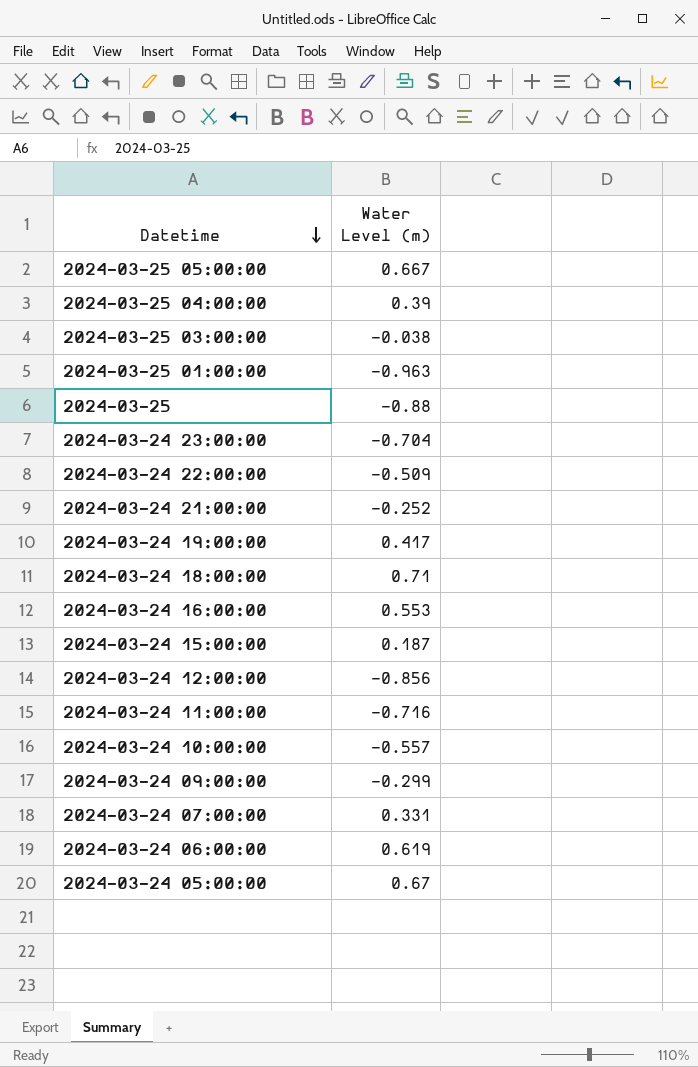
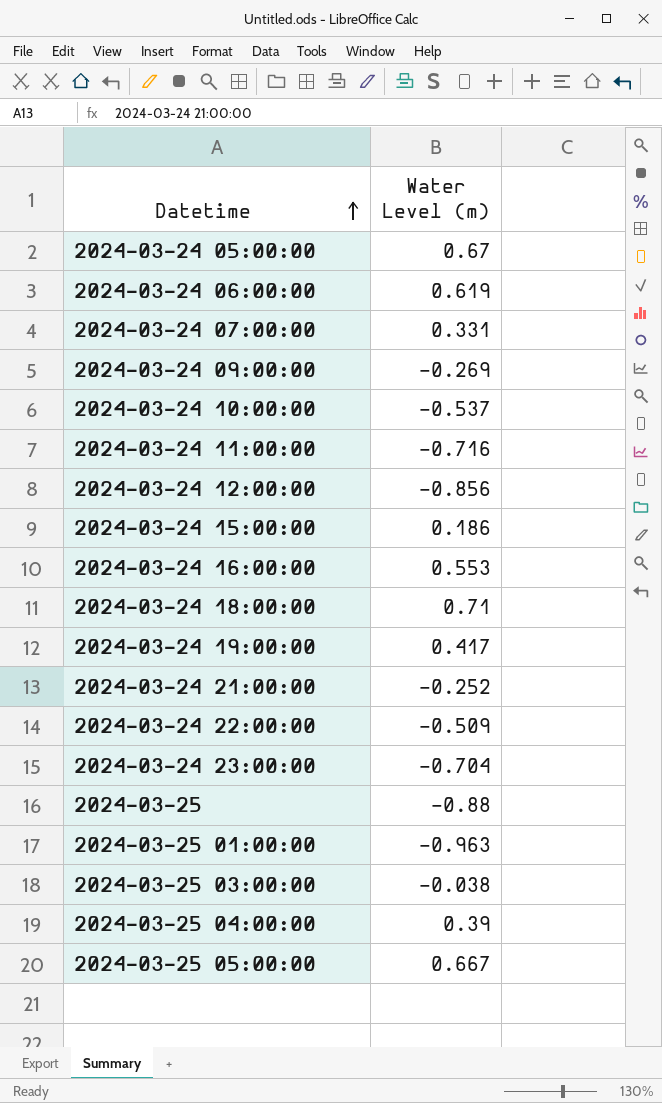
row order: Datetime descending -> Datetime ascending
2024-03-24 09:00:00 | Water Level (m): -0.299 -> -0.269
2024-03-24 10:00:00 | Water Level (m): -0.557 -> -0.537
2024-03-24 15:00:00 | Water Level (m): 0.187 -> 0.186

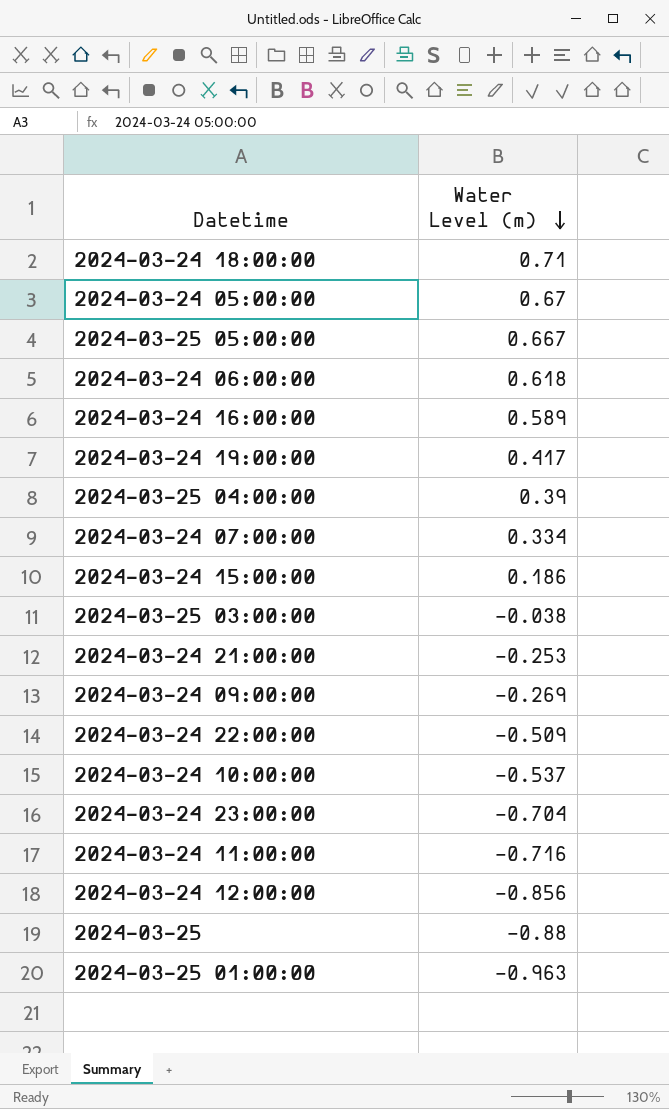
row order: Datetime ascending -> Water Level (m) descending
2024-03-24 06:00:00 | Water Level (m): 0.619 -> 0.618
2024-03-24 16:00:00 | Water Level (m): 0.553 -> 0.589
2024-03-24 07:00:00 | Water Level (m): 0.331 -> 0.334
2024-03-24 21:00:00 | Water Level (m): -0.252 -> -0.253

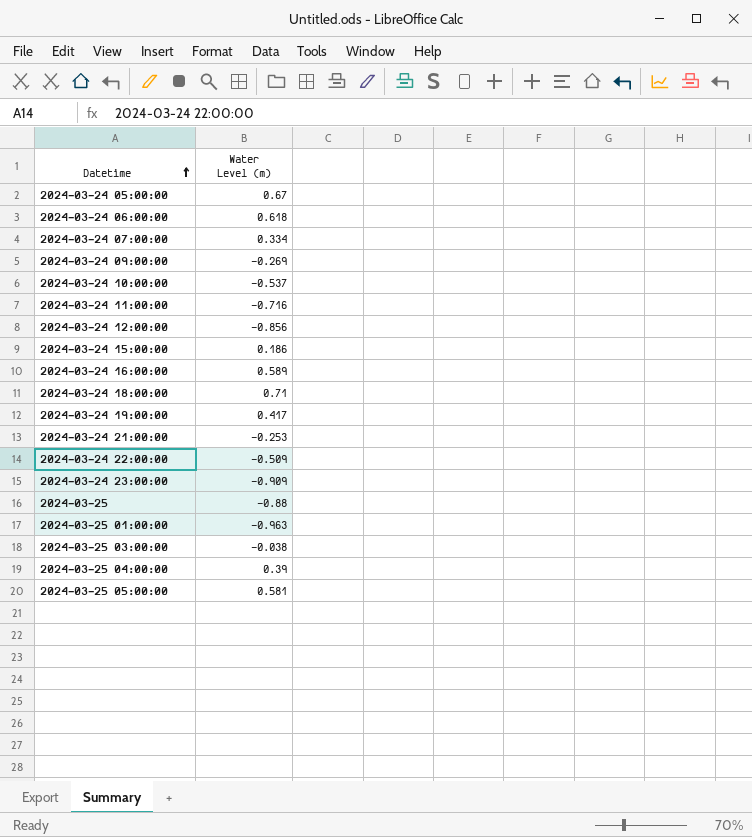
row order: Water Level (m) descending -> Datetime ascending
2024-03-24 23:00:00 | Water Level (m): -0.704 -> -0.909
2024-03-25 05:00:00 | Water Level (m): 0.667 -> 0.581

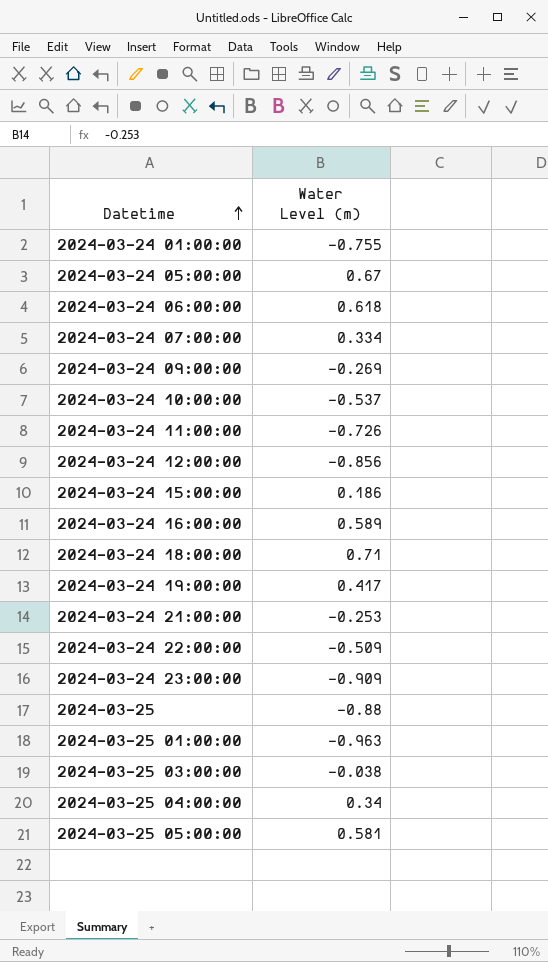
row 2024-03-24 01:00:00: none -> -0.755
2024-03-24 11:00:00 | Water Level (m): -0.716 -> -0.726
2024-03-25 04:00:00 | Water Level (m): 0.39 -> 0.34

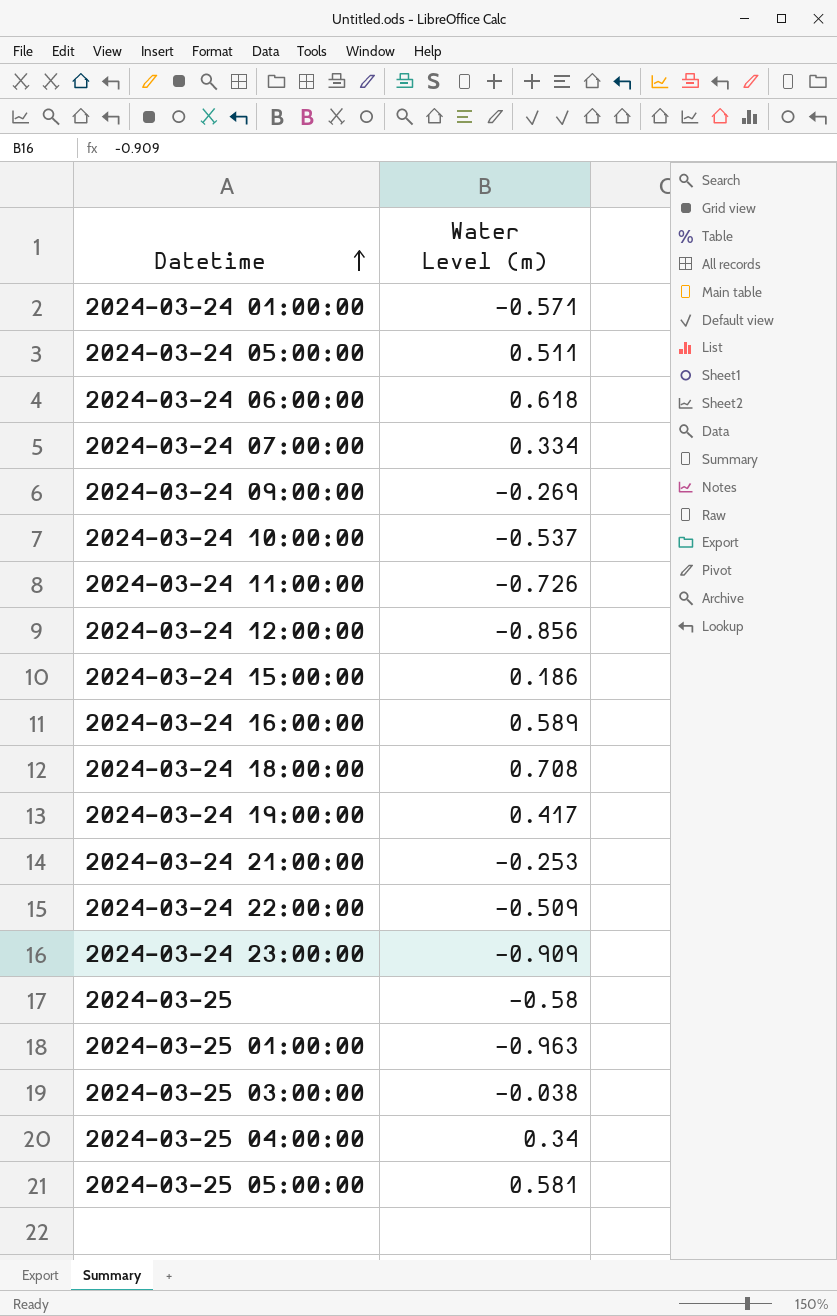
2024-03-24 01:00:00 | Water Level (m): -0.755 -> -0.571
2024-03-24 05:00:00 | Water Level (m): 0.67 -> 0.511
2024-03-24 18:00:00 | Water Level (m): 0.71 -> 0.708
2024-03-25 | Water Level (m): -0.88 -> -0.58

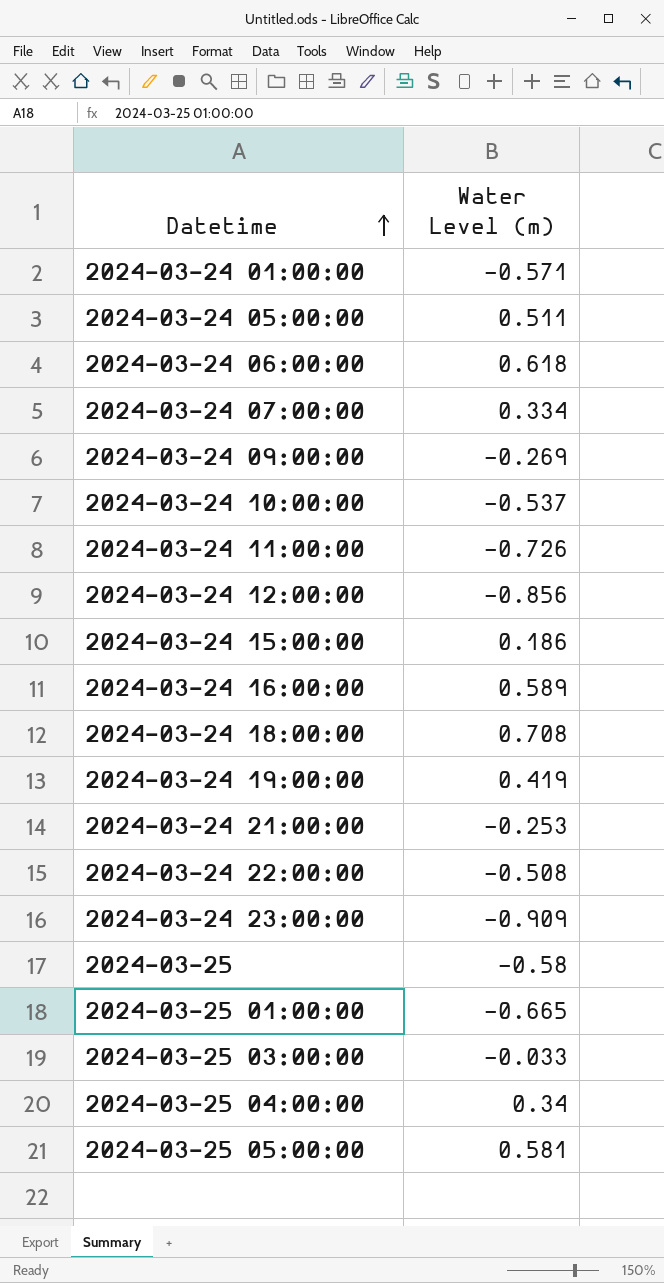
2024-03-24 19:00:00 | Water Level (m): 0.417 -> 0.419
2024-03-24 22:00:00 | Water Level (m): -0.509 -> -0.508
2024-03-25 01:00:00 | Water Level (m): -0.963 -> -0.665
2024-03-25 03:00:00 | Water Level (m): -0.038 -> -0.033

